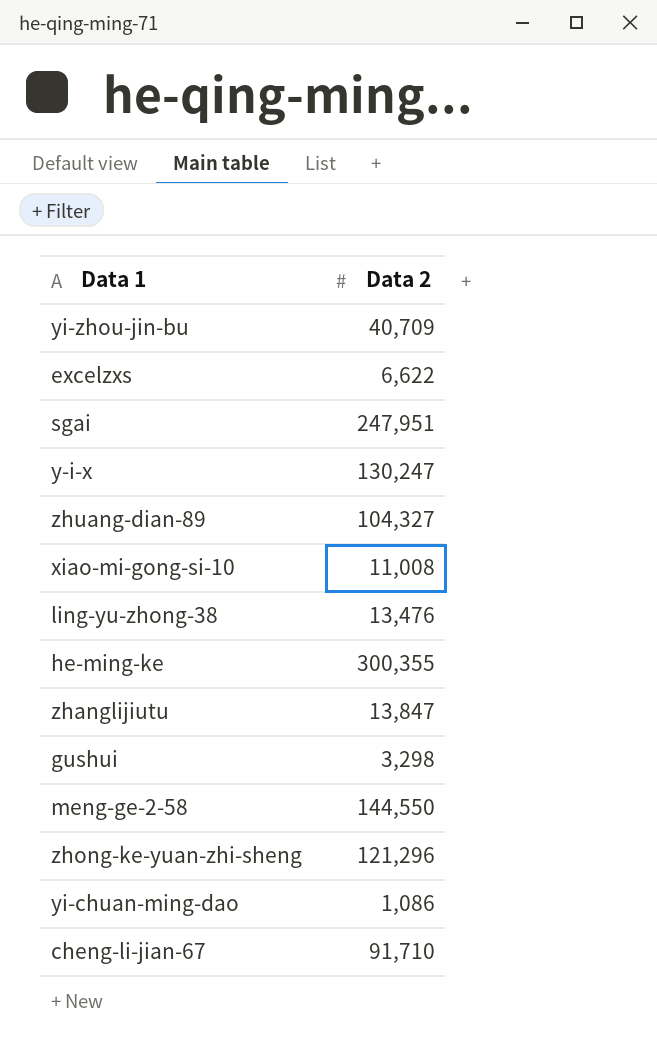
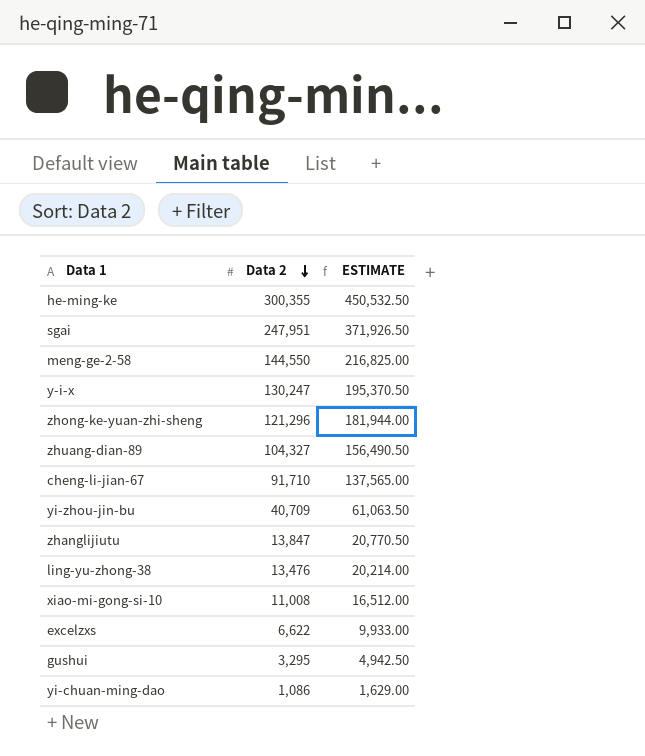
row order: none -> Data 2 descending
column ESTIMATE | formula: none -> [Data 2] * 1.5
gushui | Data 2: 3,298 -> 3,295

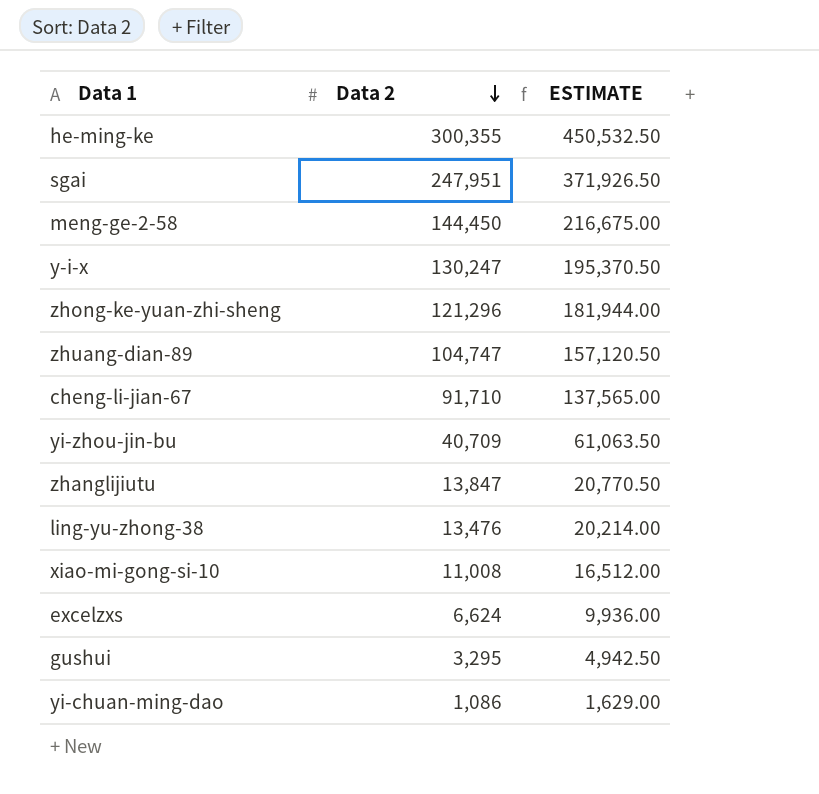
meng-ge-2-58 | Data 2: 144,550 -> 144,450
meng-ge-2-58 | ESTIMATE: 216,825.00 -> 216,675.00
zhuang-dian-89 | Data 2: 104,327 -> 104,747
zhuang-dian-89 | ESTIMATE: 156,490.50 -> 157,120.50
excelzxs | Data 2: 6,622 -> 6,624
excelzxs | ESTIMATE: 9,933.00 -> 9,936.00

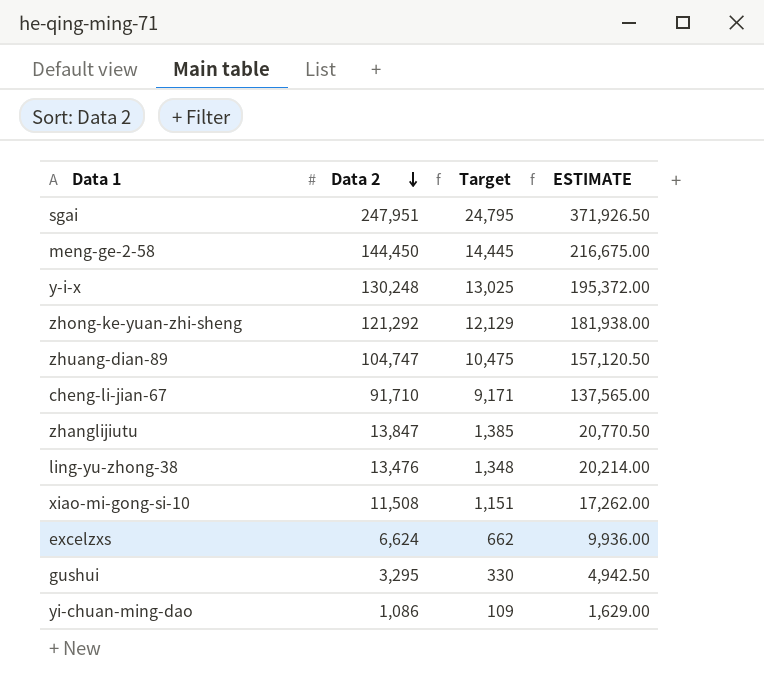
column Target | formula: none -> [Data 2] * 0.1
row he-ming-ke: 300,355 | 450,532.50 -> none
row yi-zhou-jin-bu: 40,709 | 61,063.50 -> none
y-i-x | Data 2: 130,247 -> 130,248
y-i-x | ESTIMATE: 195,370.50 -> 195,372.00
zhong-ke-yuan-zhi-sheng | Data 2: 121,296 -> 121,292
zhong-ke-yuan-zhi-sheng | ESTIMATE: 181,944.00 -> 181,938.00
xiao-mi-gong-si-10 | Data 2: 11,008 -> 11,508
xiao-mi-gong-si-10 | ESTIMATE: 16,512.00 -> 17,262.00

